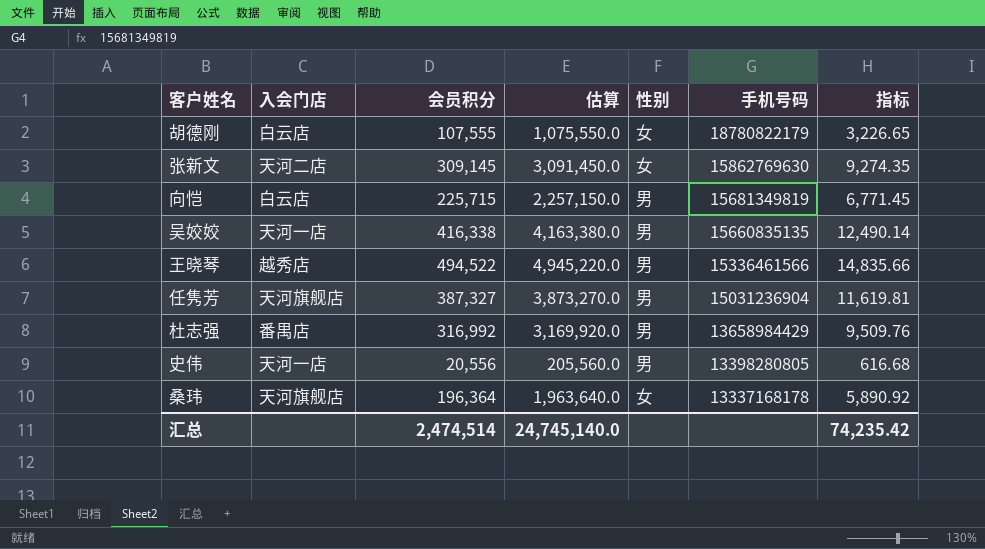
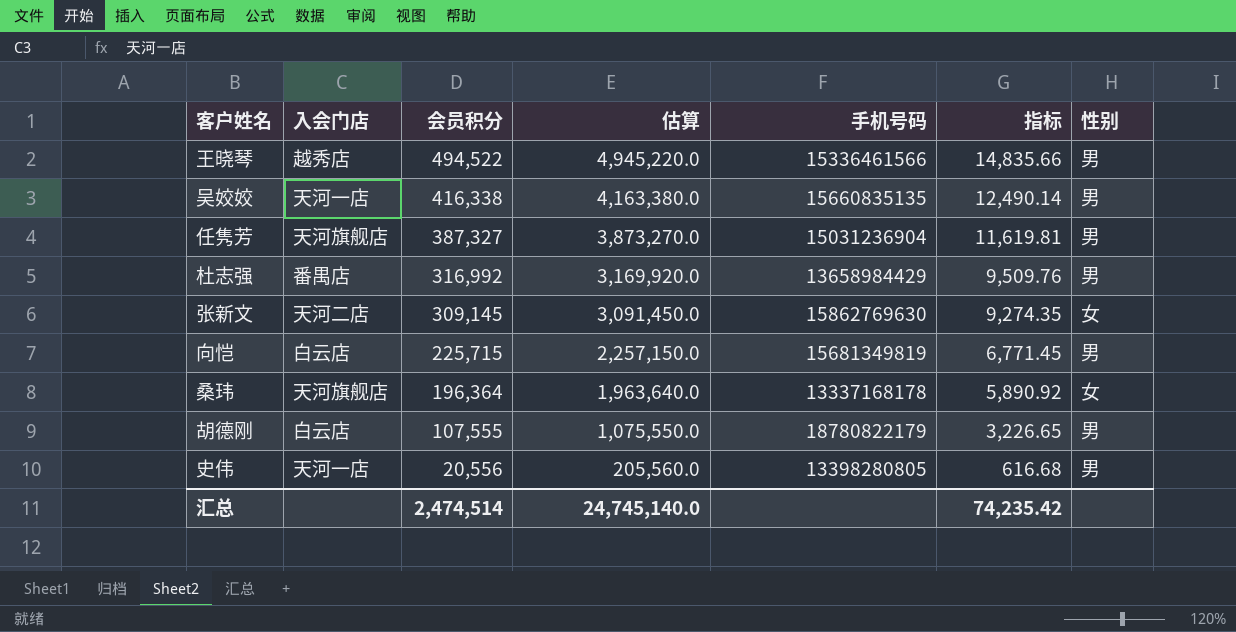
row order: 手机号码 descending -> 会员积分 descending
column 性别 | position: 5 -> 7
胡德刚 | 性别: 女 -> 男

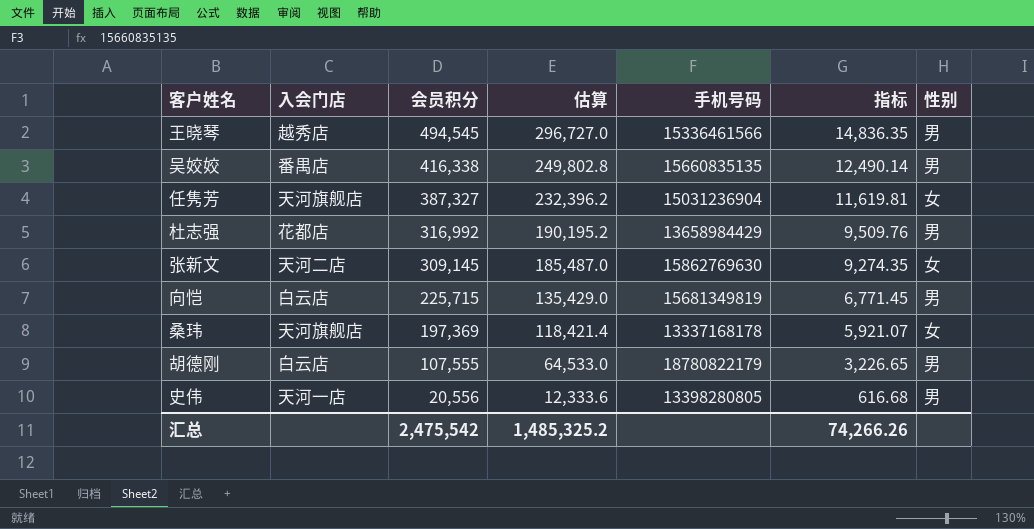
column 估算 | formula: [会员积分] * 10 -> [会员积分] * 0.6
王晓琴 | 会员积分: 494,522 -> 494,545
王晓琴 | 指标: 14,835.66 -> 14,836.35
吴姣姣 | 入会门店: 天河一店 -> 番禺店
任隽芳 | 性别: 男 -> 女
杜志强 | 入会门店: 番禺店 -> 花都店
桑玮 | 会员积分: 196,364 -> 197,369
桑玮 | 指标: 5,890.92 -> 5,921.07
汇总 | 会员积分: 2,474,514 -> 2,475,542
汇总 | 估算: 24,745,140.0 -> 1,485,325.2
汇总 | 指标: 74,235.42 -> 74,266.26

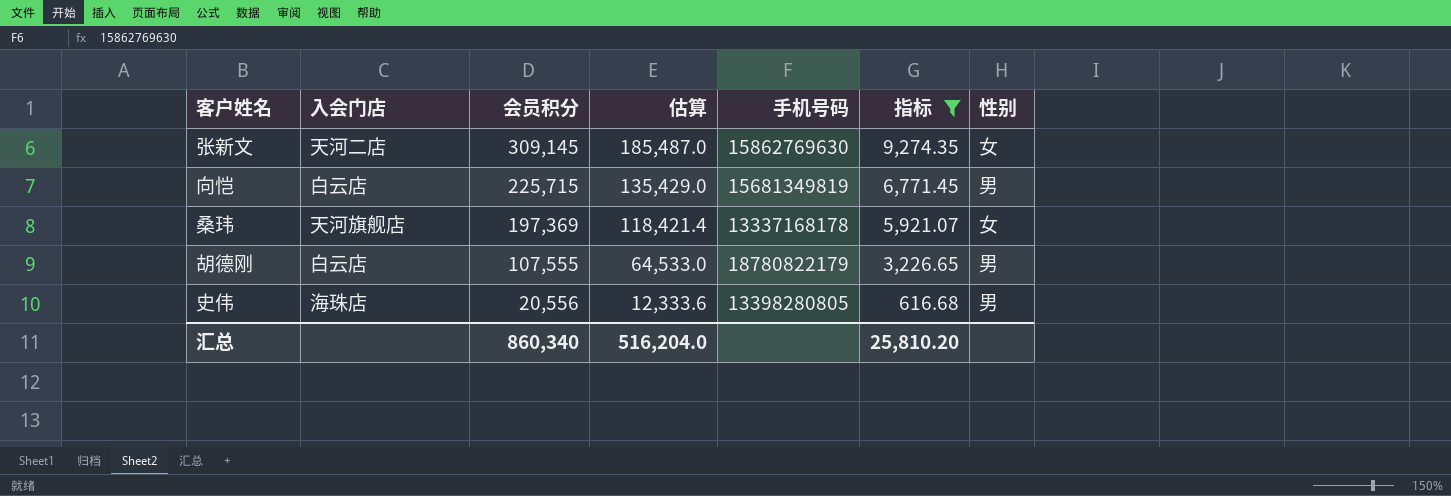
filter: none -> 指标 <= 9,274.35
史伟 | 入会门店: 天河一店 -> 海珠店
汇总 | 会员积分: 2,475,542 -> 860,340
汇总 | 估算: 1,485,325.2 -> 516,204.0
汇总 | 指标: 74,266.26 -> 25,810.20

